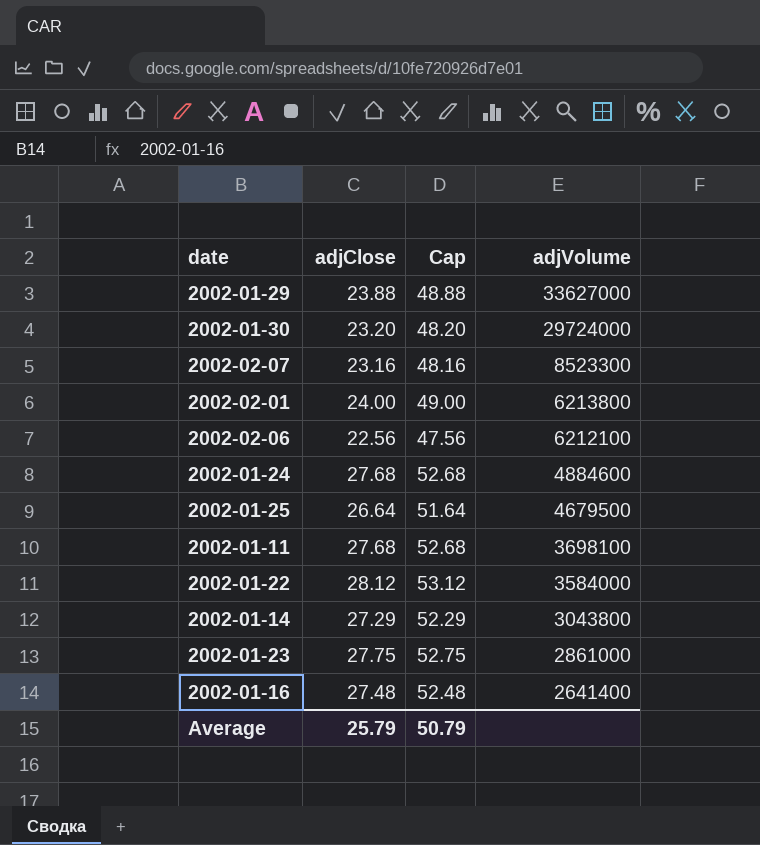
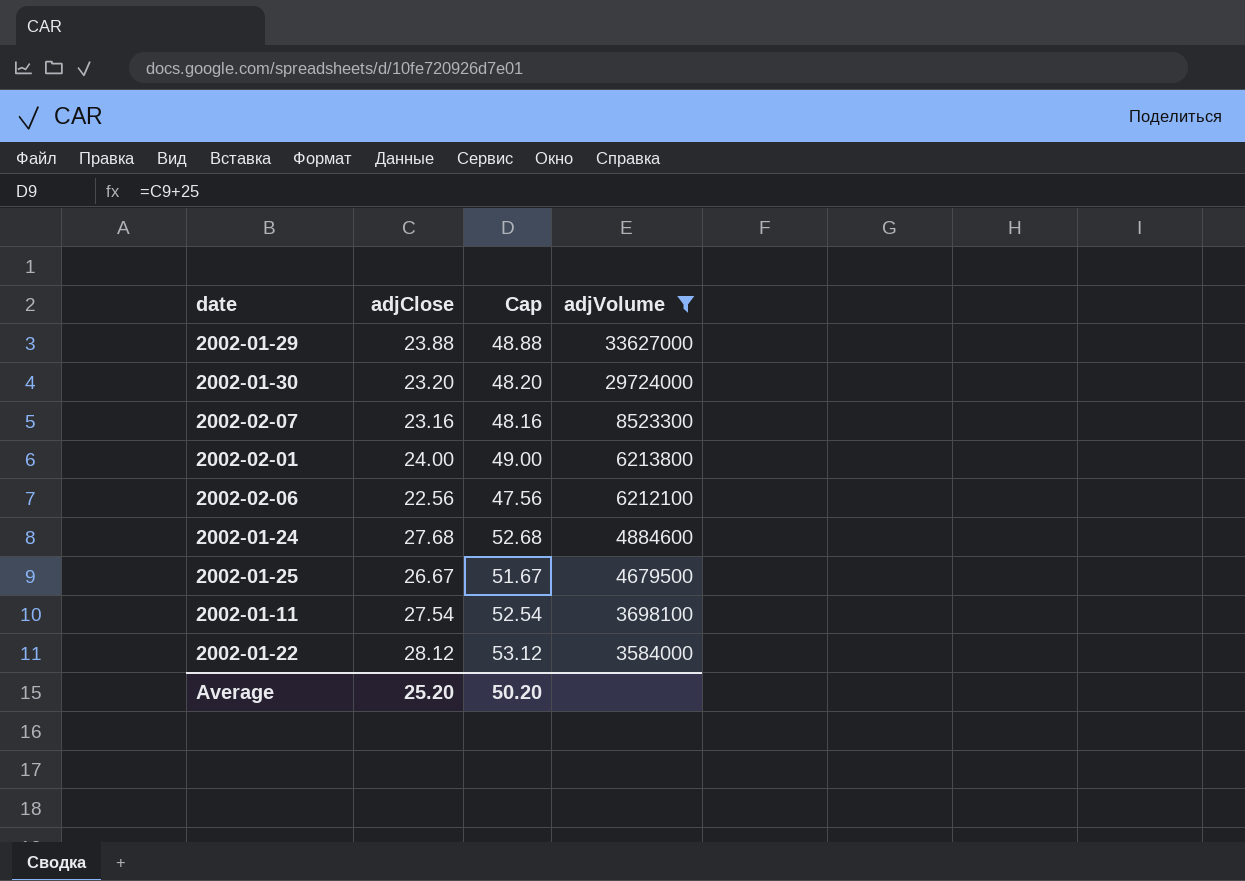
filter: none -> adjVolume >= 3584000
2002-01-25 | adjClose: 26.64 -> 26.67
2002-01-25 | Cap: 51.64 -> 51.67
2002-01-11 | adjClose: 27.68 -> 27.54
2002-01-11 | Cap: 52.68 -> 52.54
Average | adjClose: 25.79 -> 25.20
Average | Cap: 50.79 -> 50.20

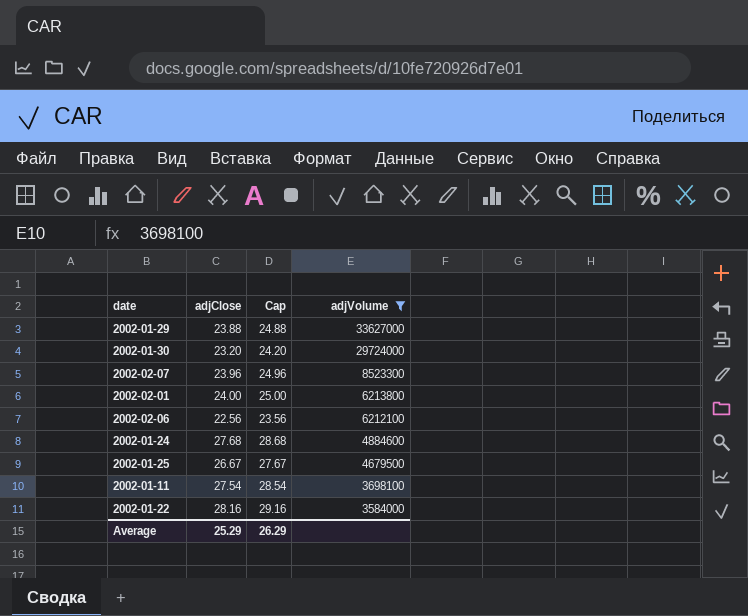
column Cap | formula: [adjClose] + 25 -> [adjClose] + 1
2002-02-07 | adjClose: 23.16 -> 23.96
2002-01-22 | adjClose: 28.12 -> 28.16
Average | adjClose: 25.20 -> 25.29
Average | Cap: 50.20 -> 26.29

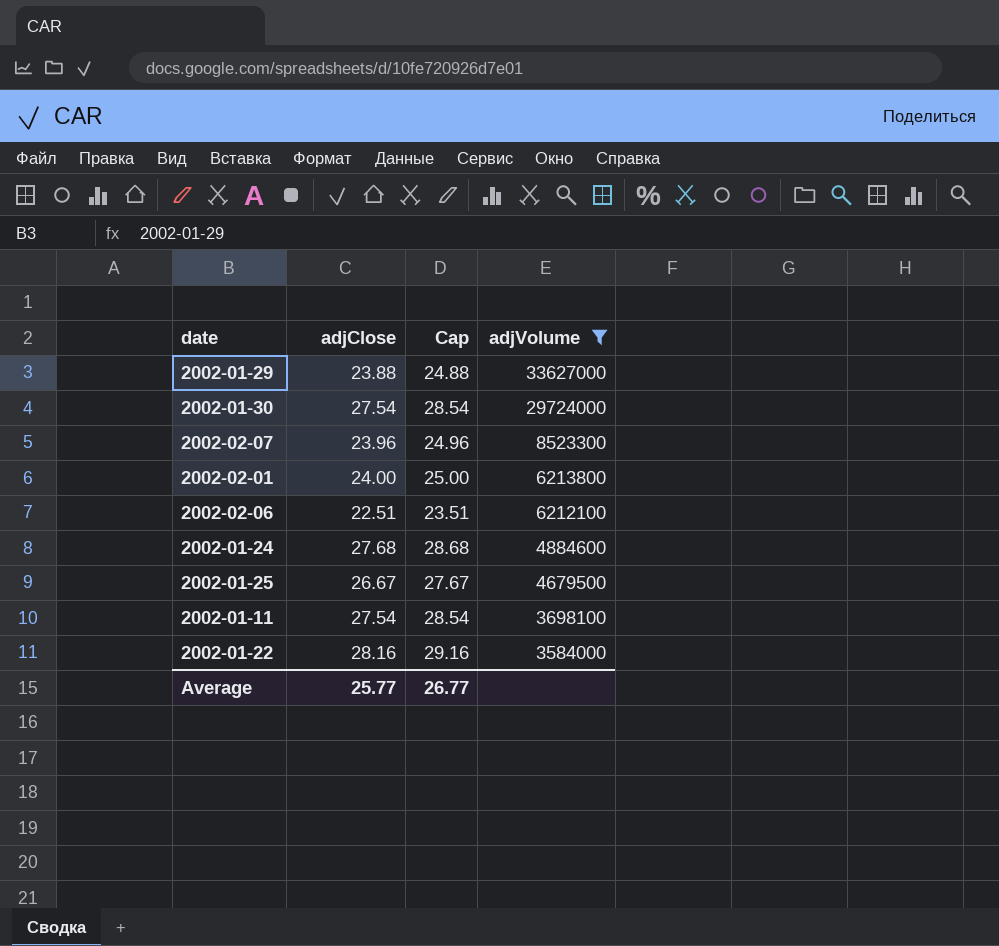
2002-01-30 | adjClose: 23.20 -> 27.54
2002-01-30 | Cap: 24.20 -> 28.54
2002-02-06 | adjClose: 22.56 -> 22.51
2002-02-06 | Cap: 23.56 -> 23.51
Average | adjClose: 25.29 -> 25.77
Average | Cap: 26.29 -> 26.77

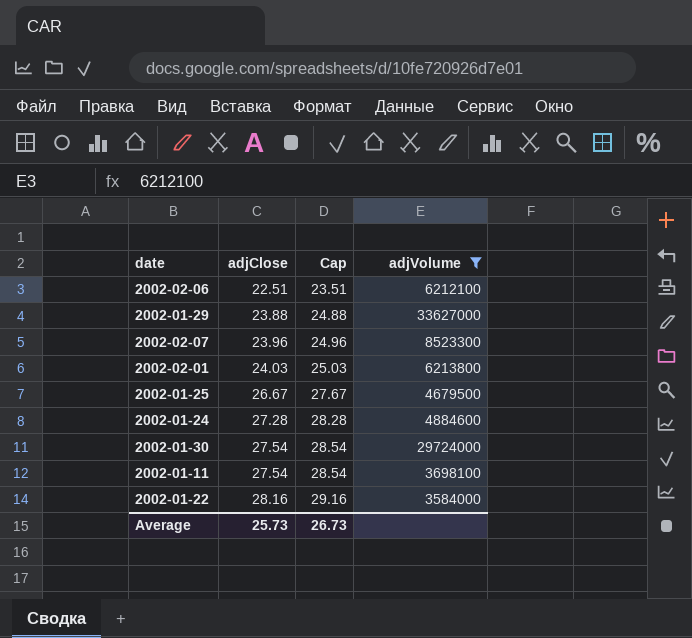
row order: adjVolume descending -> adjClose ascending
2002-02-01 | adjClose: 24.00 -> 24.03
2002-02-01 | Cap: 25.00 -> 25.03
2002-01-24 | adjClose: 27.68 -> 27.28
2002-01-24 | Cap: 28.68 -> 28.28
Average | adjClose: 25.77 -> 25.73
Average | Cap: 26.77 -> 26.73

